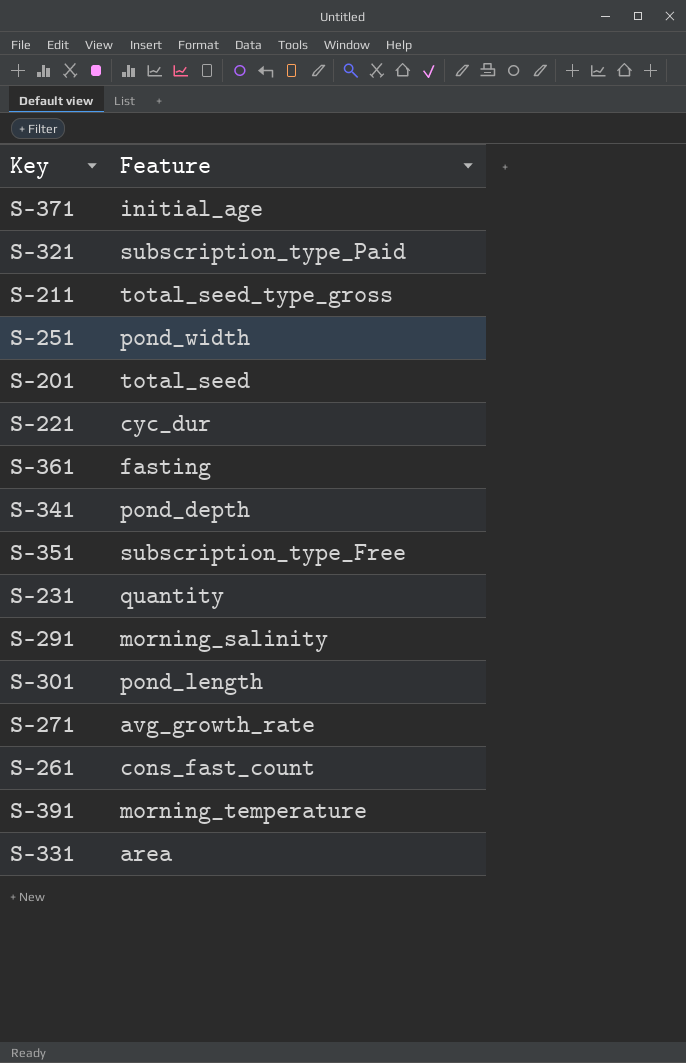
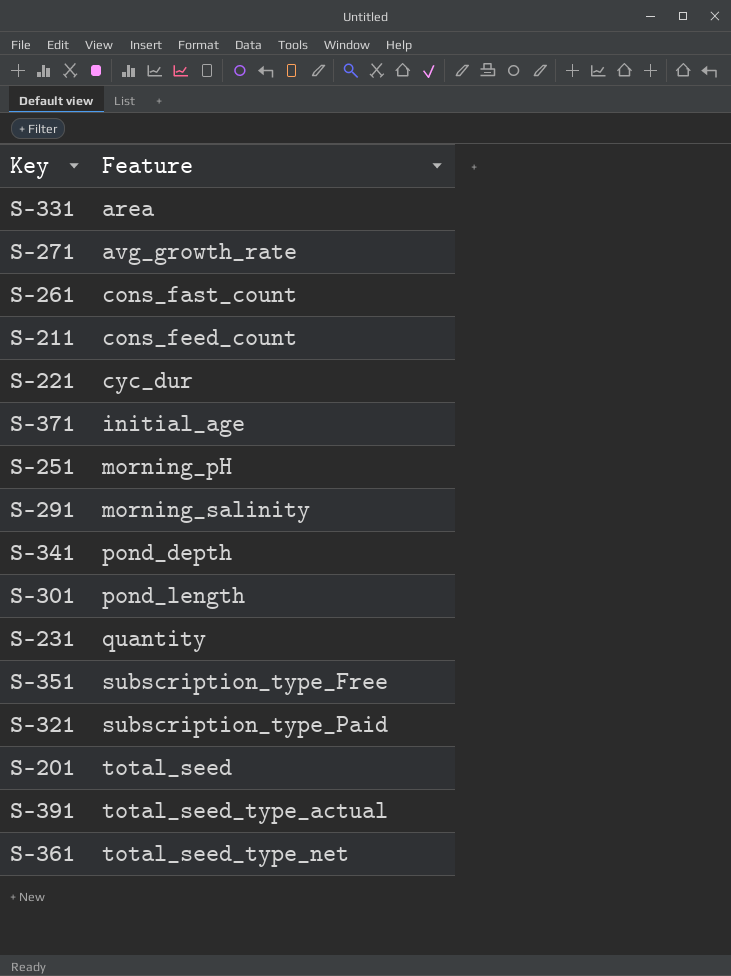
row order: none -> Feature ascending
S-211 | Feature: total_seed_type_gross -> cons_feed_count
S-251 | Feature: pond_width -> morning_pH
S-391 | Feature: morning_temperature -> total_seed_type_actual
S-361 | Feature: fasting -> total_seed_type_net

